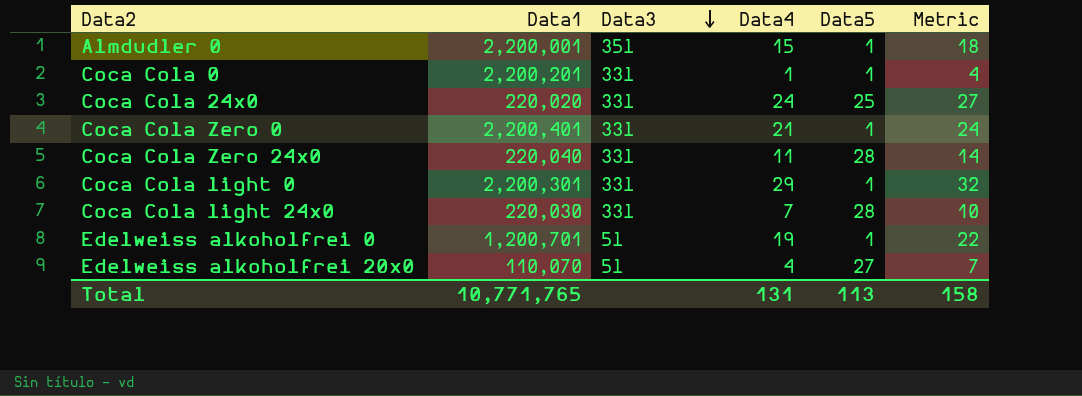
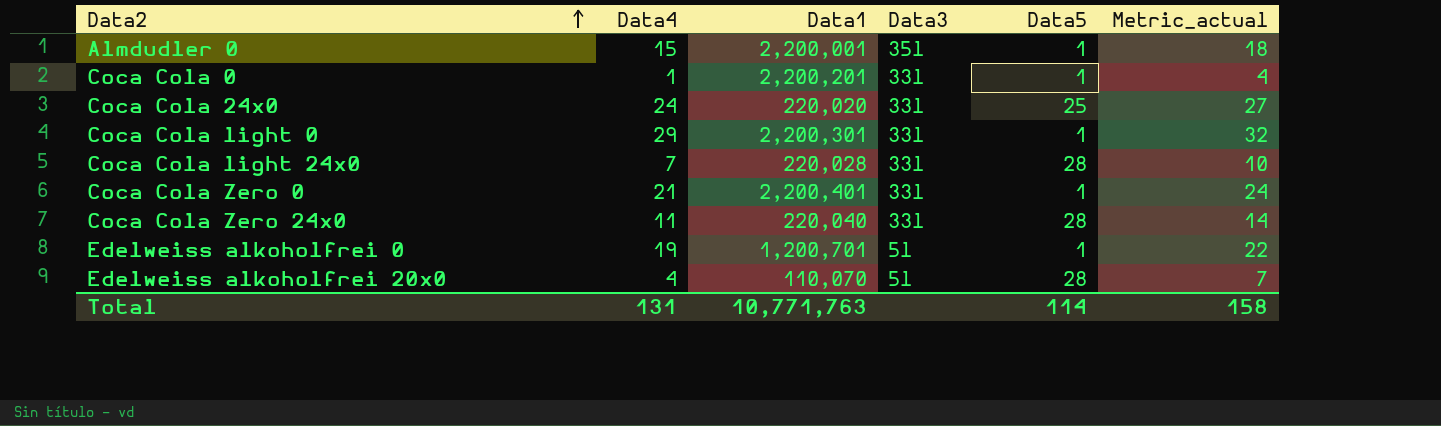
row order: Data3 descending -> Data2 ascending
column Data4 | position: 4 -> 2
column name: Metric -> Metric_actual
Coca Cola light 24x0 | Data1: 220,030 -> 220,028
Edelweiss alkoholfrei 20x0 | Data5: 27 -> 28
Total | Data1: 10,771,765 -> 10,771,763
Total | Data5: 113 -> 114

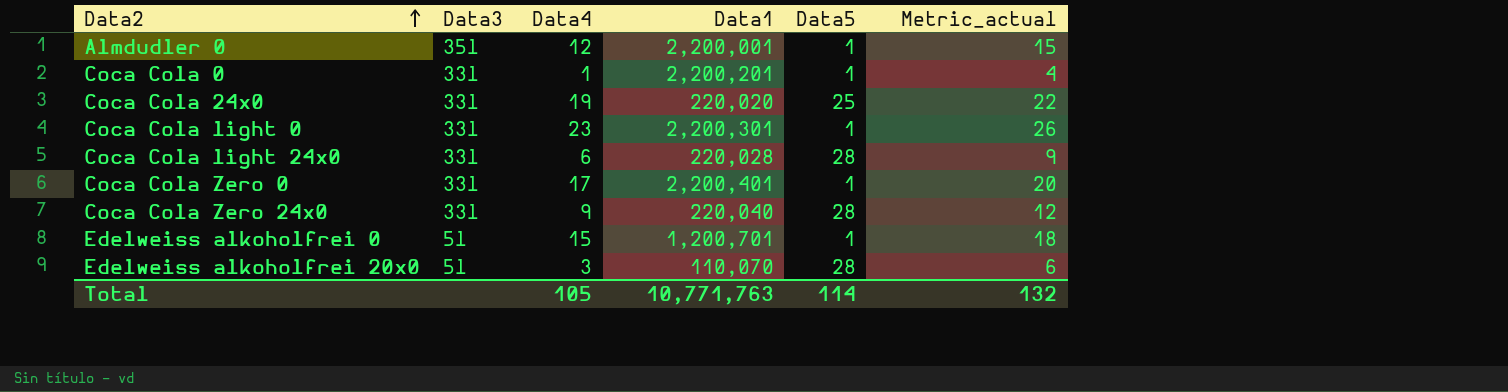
column Data3 | position: 4 -> 2
Almdudler 0 | Data4: 15 -> 12
Almdudler 0 | Metric_actual: 18 -> 15
Coca Cola 24x0 | Data4: 24 -> 19
Coca Cola 24x0 | Metric_actual: 27 -> 22
Coca Cola light 0 | Data4: 29 -> 23
Coca Cola light 0 | Metric_actual: 32 -> 26
Coca Cola light 24x0 | Data4: 7 -> 6
Coca Cola light 24x0 | Metric_actual: 10 -> 9
Coca Cola Zero 0 | Data4: 21 -> 17
Coca Cola Zero 0 | Metric_actual: 24 -> 20
Coca Cola Zero 24x0 | Data4: 11 -> 9
Coca Cola Zero 24x0 | Metric_actual: 14 -> 12
Edelweiss alkoholfrei 0 | Data4: 19 -> 15
Edelweiss alkoholfrei 0 | Metric_actual: 22 -> 18
Edelweiss alkoholfrei 20x0 | Data4: 4 -> 3
Edelweiss alkoholfrei 20x0 | Metric_actual: 7 -> 6
Total | Data4: 131 -> 105
Total | Metric_actual: 158 -> 132

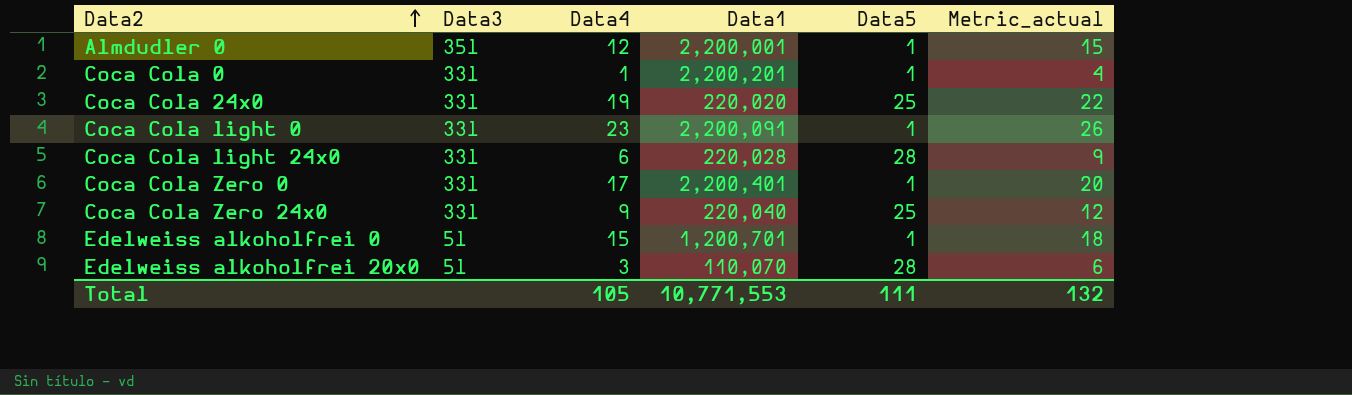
Coca Cola light 0 | Data1: 2,200,301 -> 2,200,091
Coca Cola Zero 24x0 | Data5: 28 -> 25
Total | Data1: 10,771,763 -> 10,771,553
Total | Data5: 114 -> 111

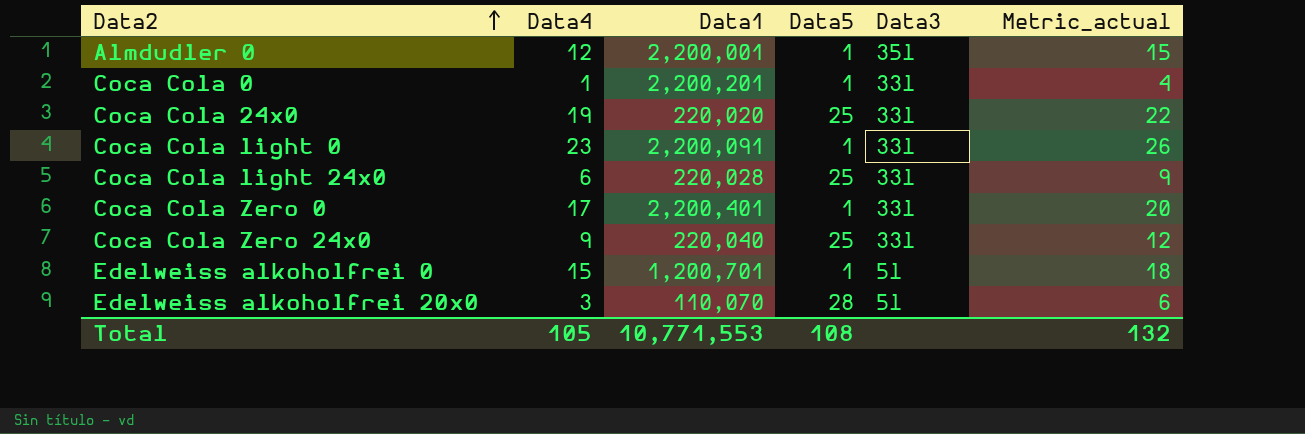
column Data3 | position: 2 -> 5
Coca Cola light 24x0 | Data5: 28 -> 25
Total | Data5: 111 -> 108

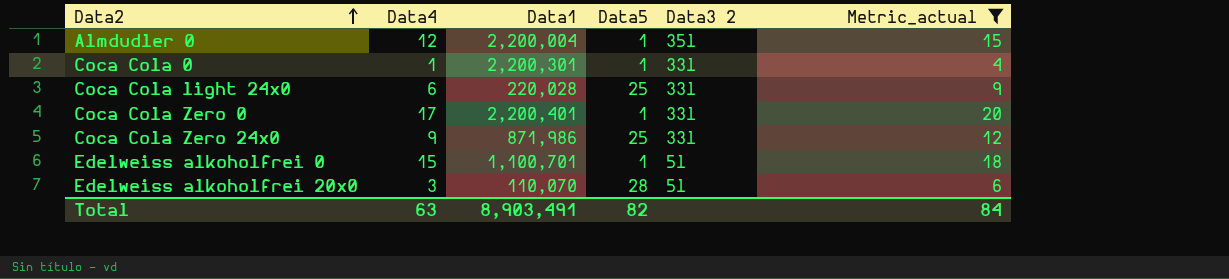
filter: none -> Metric_actual <= 20
column name: Data3 -> Data3 2
Almdudler 0 | Data1: 2,200,001 -> 2,200,004
Coca Cola 0 | Data1: 2,200,201 -> 2,200,301
Coca Cola Zero 24x0 | Data1: 220,040 -> 871,986
Edelweiss alkoholfrei 0 | Data1: 1,200,701 -> 1,100,701
Total | Data4: 105 -> 63
Total | Data1: 10,771,553 -> 8,903,491
Total | Data5: 108 -> 82
Total | Metric_actual: 132 -> 84

